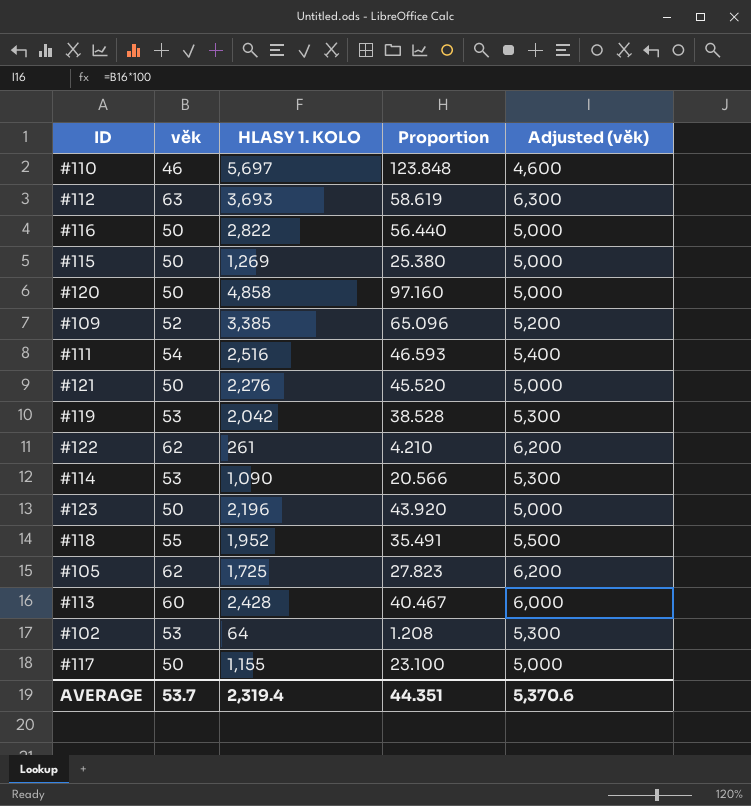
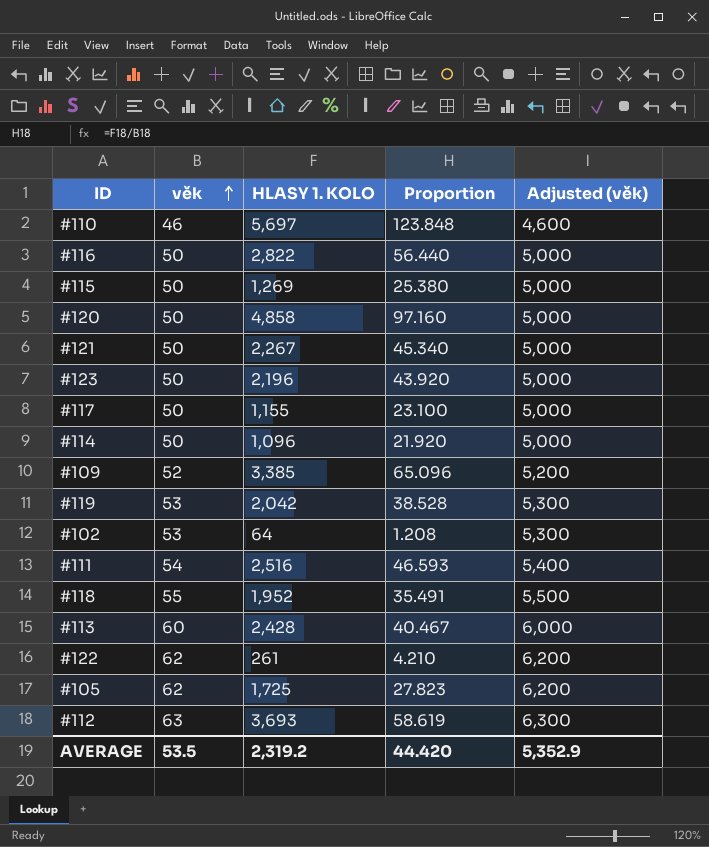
row order: none -> věk ascending
#121 | HLASY 1. KOLO: 2,276 -> 2,267
#121 | Proportion: 45.520 -> 45.340
#114 | věk: 53 -> 50
#114 | HLASY 1. KOLO: 1,090 -> 1,096
#114 | Proportion: 20.566 -> 21.920
#114 | Adjusted (věk): 5,300 -> 5,000
AVERAGE | věk: 53.7 -> 53.5
AVERAGE | HLASY 1. KOLO: 2,319.4 -> 2,319.2
AVERAGE | Proportion: 44.351 -> 44.420
AVERAGE | Adjusted (věk): 5,370.6 -> 5,352.9

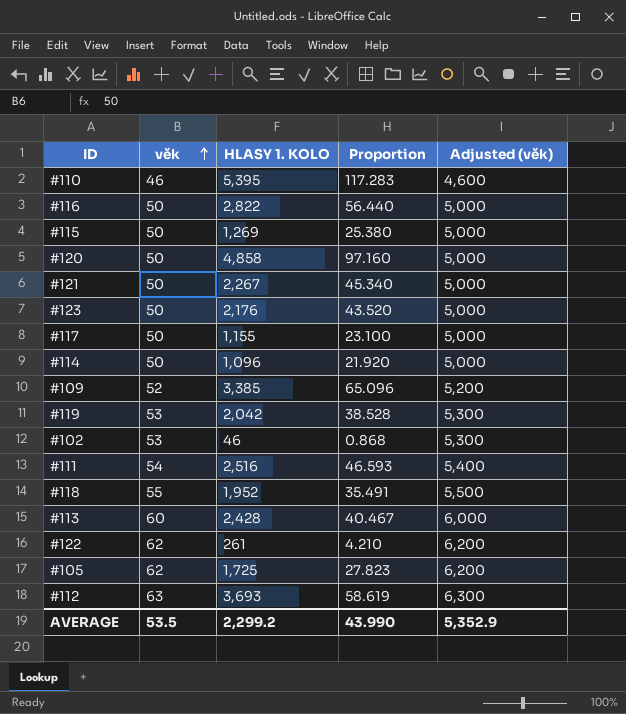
#110 | HLASY 1. KOLO: 5,697 -> 5,395
#110 | Proportion: 123.848 -> 117.283
#123 | HLASY 1. KOLO: 2,196 -> 2,176
#123 | Proportion: 43.920 -> 43.520
#102 | HLASY 1. KOLO: 64 -> 46
#102 | Proportion: 1.208 -> 0.868
AVERAGE | HLASY 1. KOLO: 2,319.2 -> 2,299.2
AVERAGE | Proportion: 44.420 -> 43.990

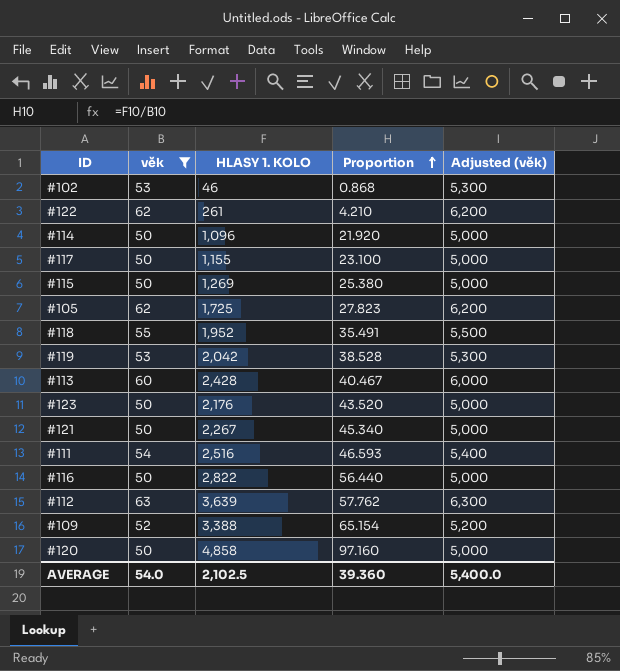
filter: none -> věk != 46
row order: věk ascending -> Proportion ascending
#112 | HLASY 1. KOLO: 3,693 -> 3,639
#112 | Proportion: 58.619 -> 57.762
#109 | HLASY 1. KOLO: 3,385 -> 3,388
#109 | Proportion: 65.096 -> 65.154
AVERAGE | věk: 53.5 -> 54.0
AVERAGE | HLASY 1. KOLO: 2,299.2 -> 2,102.5
AVERAGE | Proportion: 43.990 -> 39.360
AVERAGE | Adjusted (věk): 5,352.9 -> 5,400.0

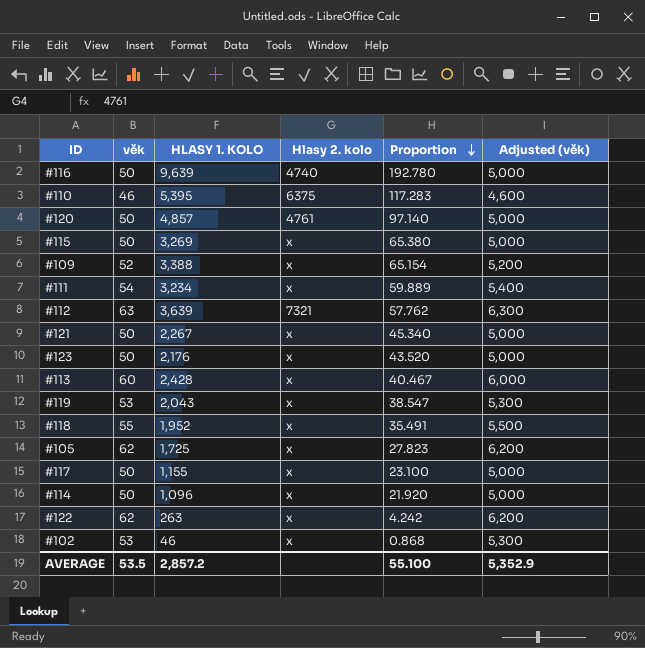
filter: věk != 46 -> none
row order: Proportion ascending -> Proportion descending
column Hlasy 2. kolo | position: none -> 4
#116 | HLASY 1. KOLO: 2,822 -> 9,639
#116 | Proportion: 56.440 -> 192.780
#120 | HLASY 1. KOLO: 4,858 -> 4,857
#120 | Proportion: 97.160 -> 97.140
#115 | HLASY 1. KOLO: 1,269 -> 3,269
#115 | Proportion: 25.380 -> 65.380
#111 | HLASY 1. KOLO: 2,516 -> 3,234
#111 | Proportion: 46.593 -> 59.889
#119 | HLASY 1. KOLO: 2,042 -> 2,043
#119 | Proportion: 38.528 -> 38.547
#122 | HLASY 1. KOLO: 261 -> 263
#122 | Proportion: 4.210 -> 4.242
AVERAGE | věk: 54.0 -> 53.5
AVERAGE | HLASY 1. KOLO: 2,102.5 -> 2,857.2
AVERAGE | Proportion: 39.360 -> 55.100
AVERAGE | Adjusted (věk): 5,400.0 -> 5,352.9

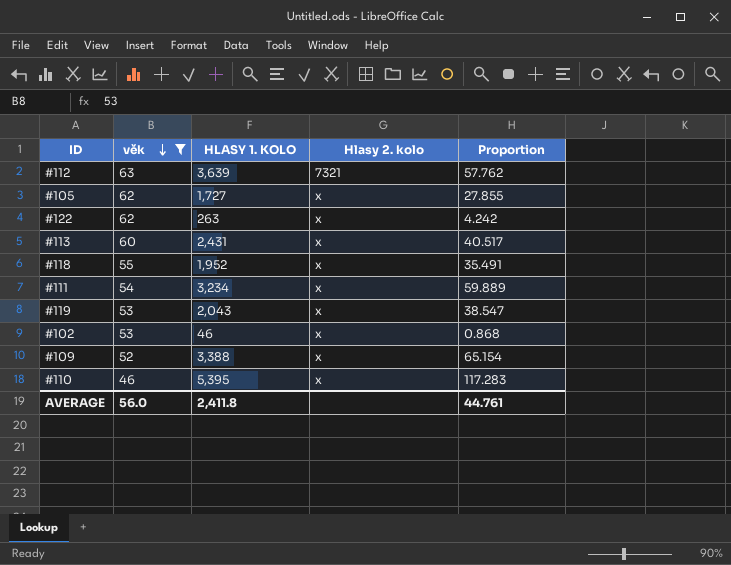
filter: none -> věk != 50
row order: Proportion descending -> věk descending
column Adjusted (věk) | formula: [věk] * 100 -> none
#105 | HLASY 1. KOLO: 1,725 -> 1,727
#105 | Proportion: 27.823 -> 27.855
#113 | HLASY 1. KOLO: 2,428 -> 2,431
#113 | Proportion: 40.467 -> 40.517
#110 | Hlasy 2. kolo: 6375 -> x
AVERAGE | věk: 53.5 -> 56.0
AVERAGE | HLASY 1. KOLO: 2,857.2 -> 2,411.8
AVERAGE | Proportion: 55.100 -> 44.761

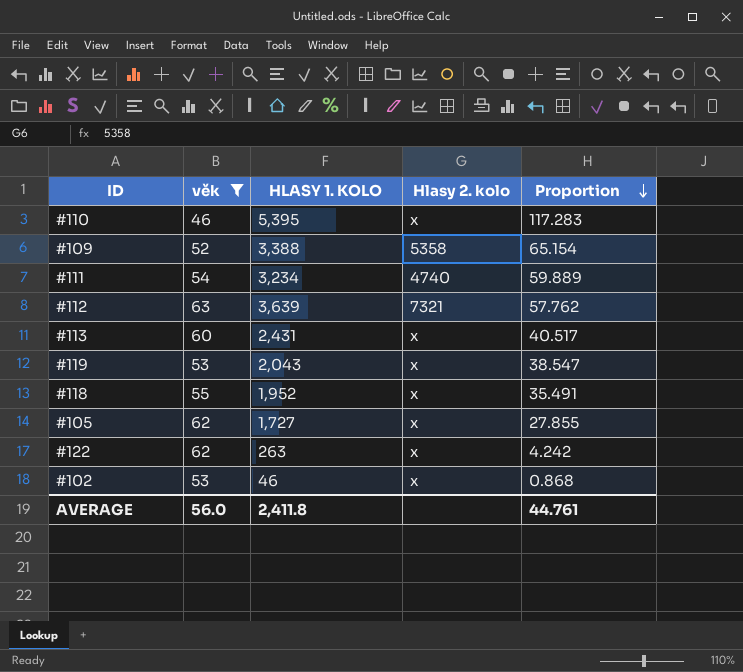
row order: věk descending -> Proportion descending
#109 | Hlasy 2. kolo: x -> 5358
#111 | Hlasy 2. kolo: x -> 4740

